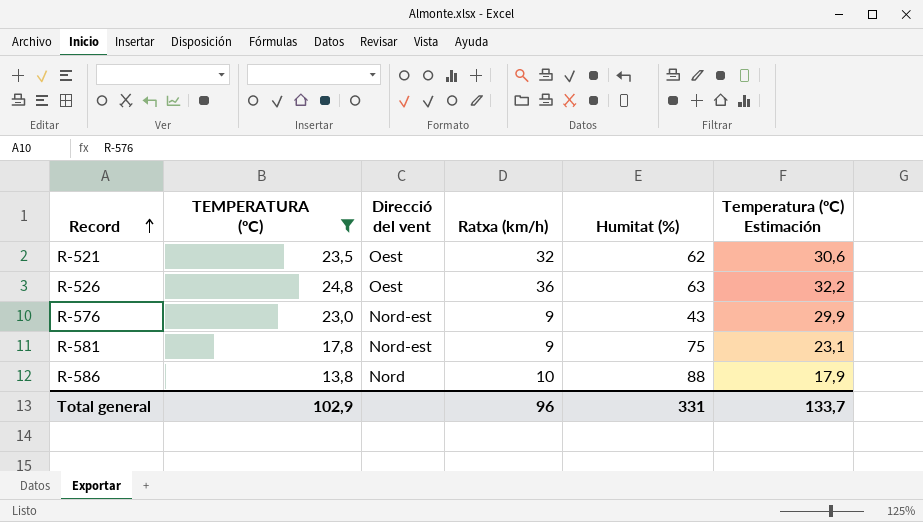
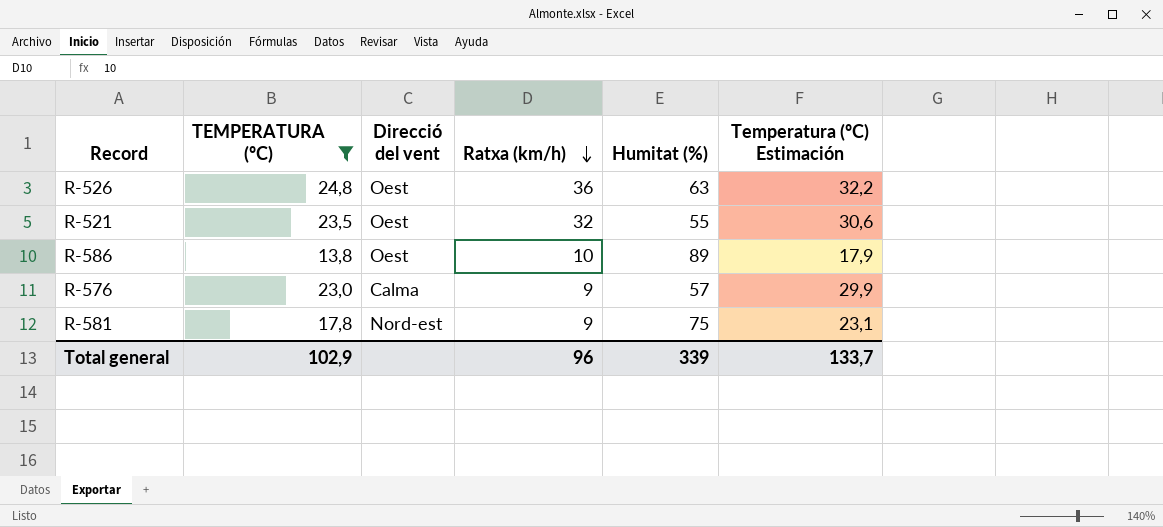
row order: Record ascending -> Ratxa (km/h) descending
R-521 | Humitat (%): 62 -> 55
R-586 | Direcció del vent: Nord -> Oest
R-586 | Humitat (%): 88 -> 89
R-576 | Direcció del vent: Nord-est -> Calma
R-576 | Humitat (%): 43 -> 57
Total general | Humitat (%): 331 -> 339

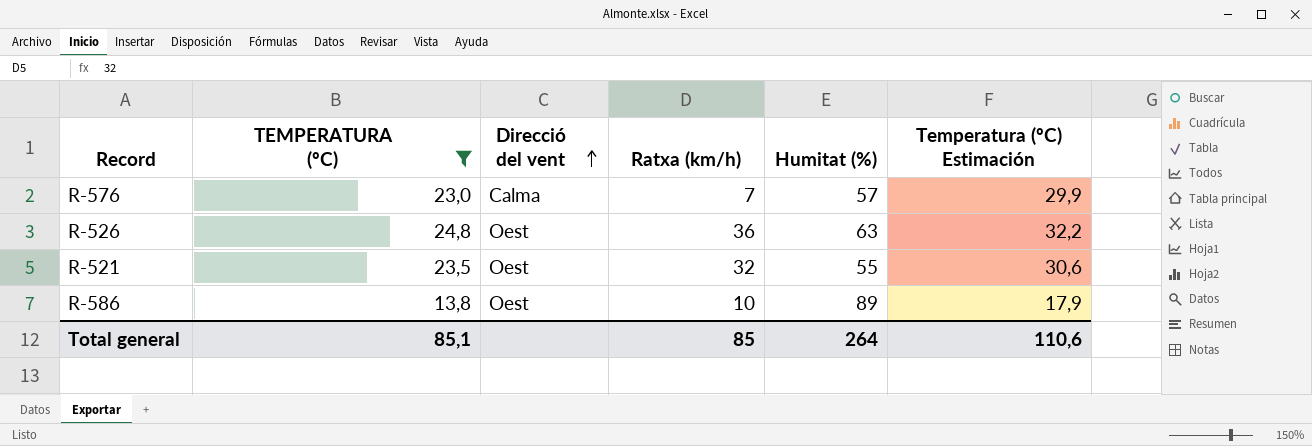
row order: Ratxa (km/h) descending -> Direcció del vent ascending
row R-581: 17,8 | Nord-est | 9 | 75 | 23,1 -> none
R-576 | Ratxa (km/h): 9 -> 7
Total general | TEMPERATURA (ºC): 102,9 -> 85,1
Total general | Ratxa (km/h): 96 -> 85
Total general | Humitat (%): 339 -> 264
Total general | Temperatura (ºC) Estimación: 133,7 -> 110,6

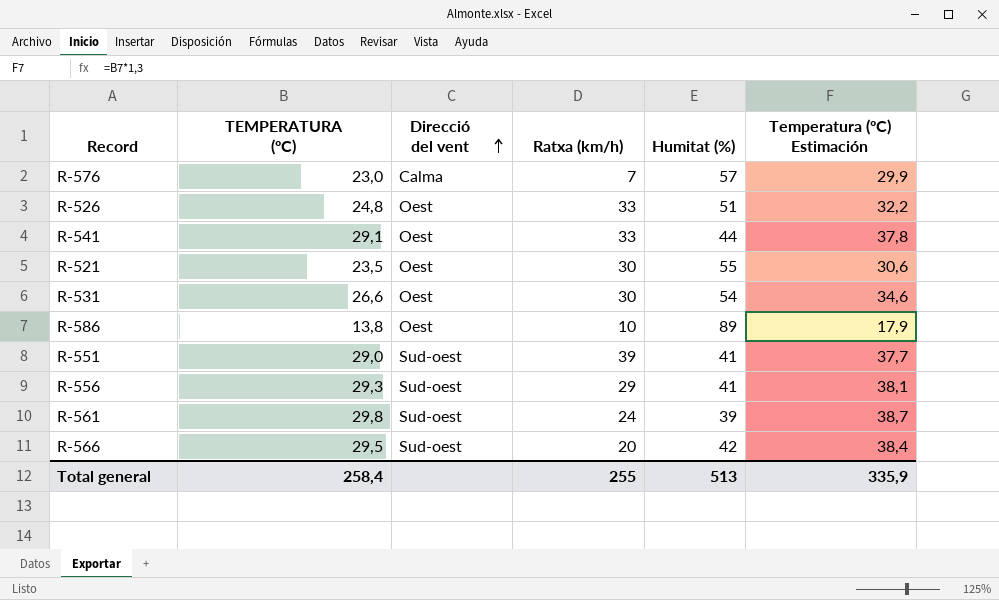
filter: TEMPERATURA (ºC) <= 24,8 -> none
R-526 | Ratxa (km/h): 36 -> 33
R-526 | Humitat (%): 63 -> 51
R-521 | Ratxa (km/h): 32 -> 30
Total general | TEMPERATURA (ºC): 85,1 -> 258,4
Total general | Ratxa (km/h): 85 -> 255
Total general | Humitat (%): 264 -> 513
Total general | Temperatura (ºC) Estimación: 110,6 -> 335,9

